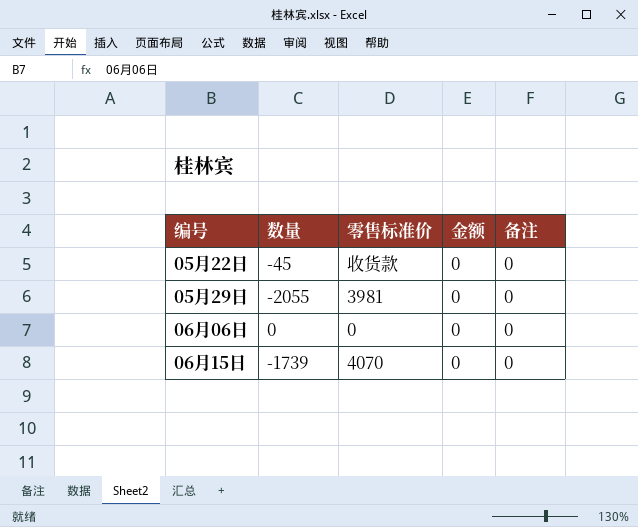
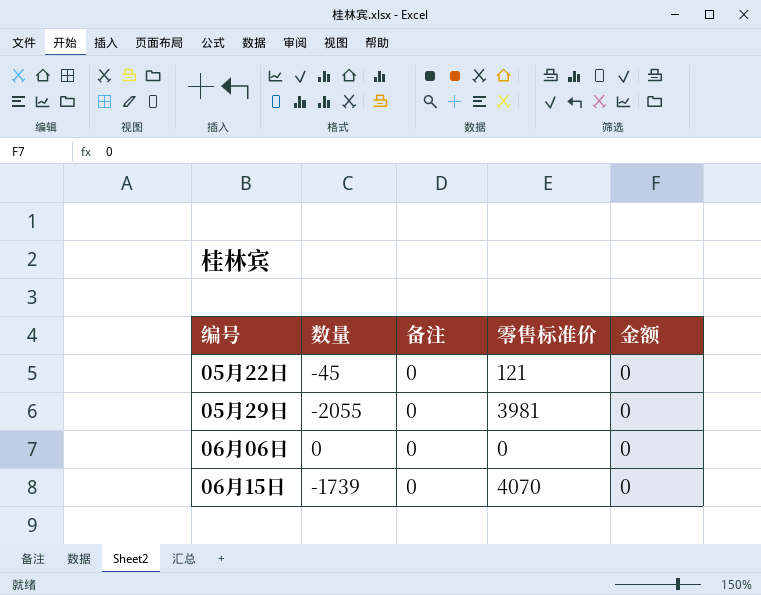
column 备注 | position: 5 -> 3
05月22日 | 零售标准价: 收货款 -> 121

